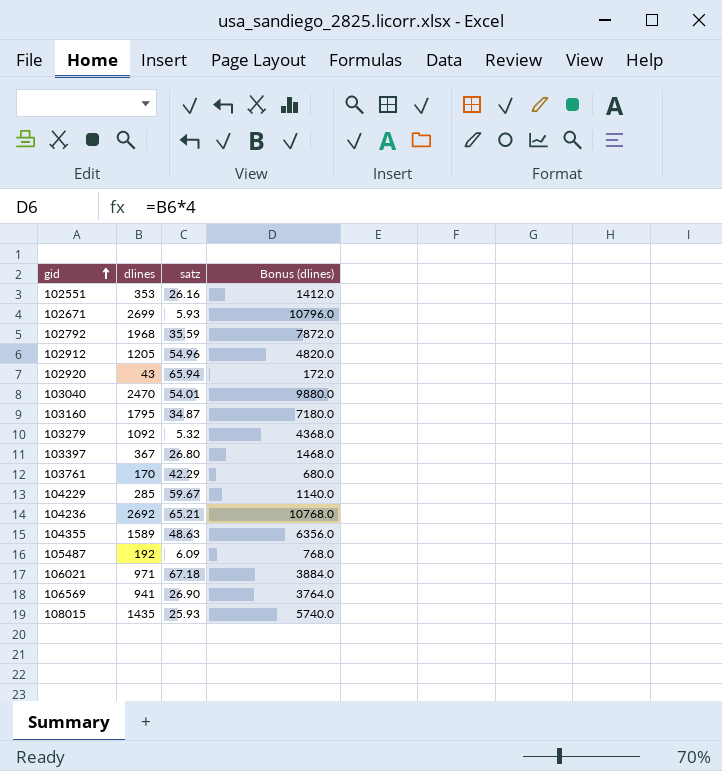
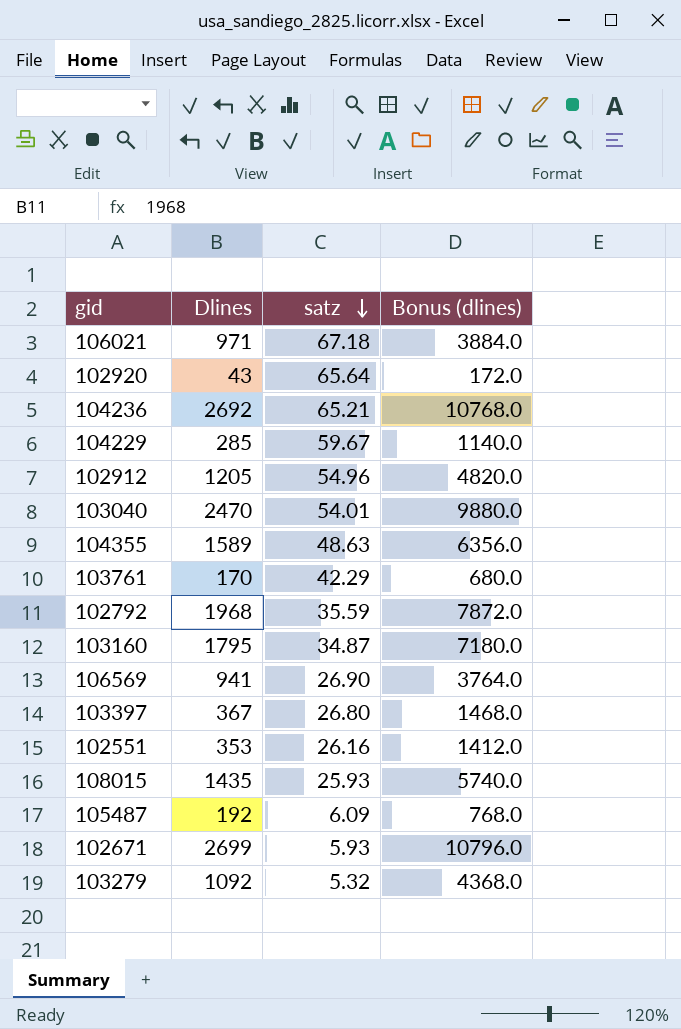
row order: gid ascending -> satz descending
column name: dlines -> Dlines
102920 | satz: 65.94 -> 65.64

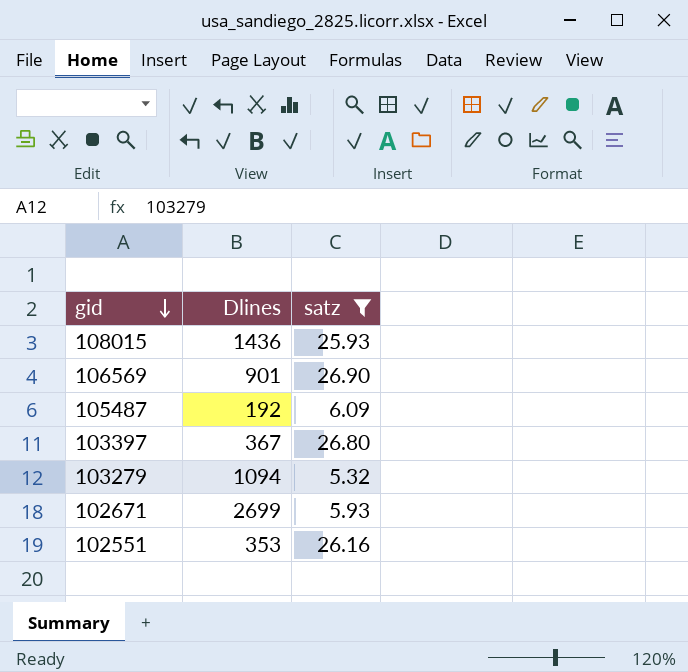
filter: none -> satz <= 26.90
row order: satz descending -> gid descending
column Bonus (dlines) | formula: [Dlines] * 4 -> none
108015 | Dlines: 1435 -> 1436
106569 | Dlines: 941 -> 901
103279 | Dlines: 1092 -> 1094

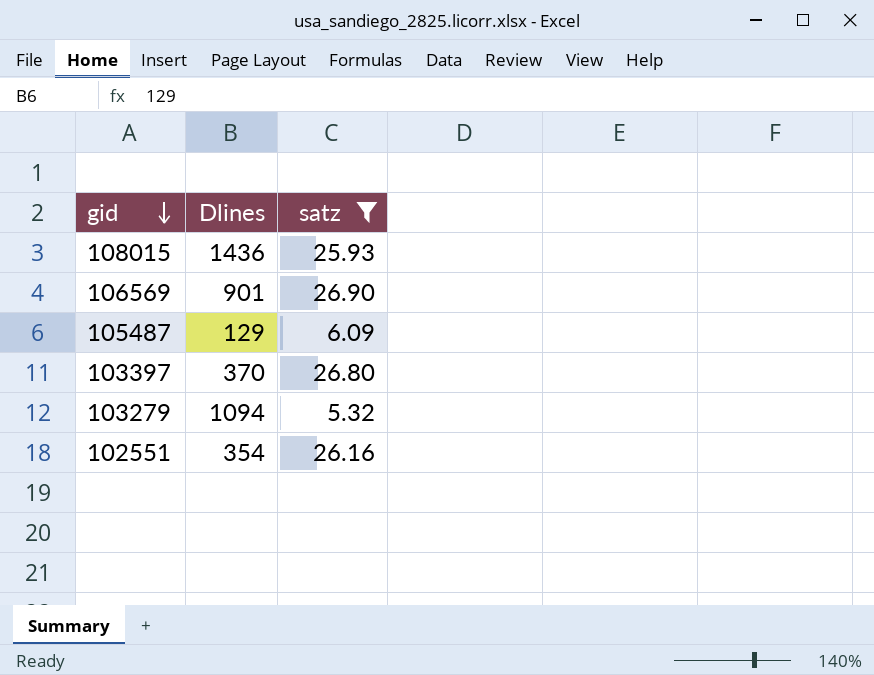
row 102671: 2699 | 5.93 -> none
105487 | Dlines: 192 -> 129
103397 | Dlines: 367 -> 370
102551 | Dlines: 353 -> 354

